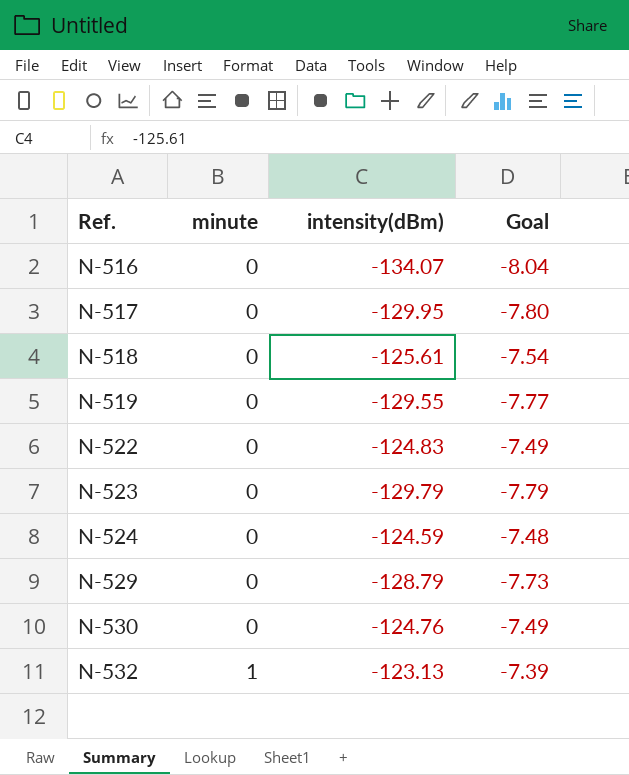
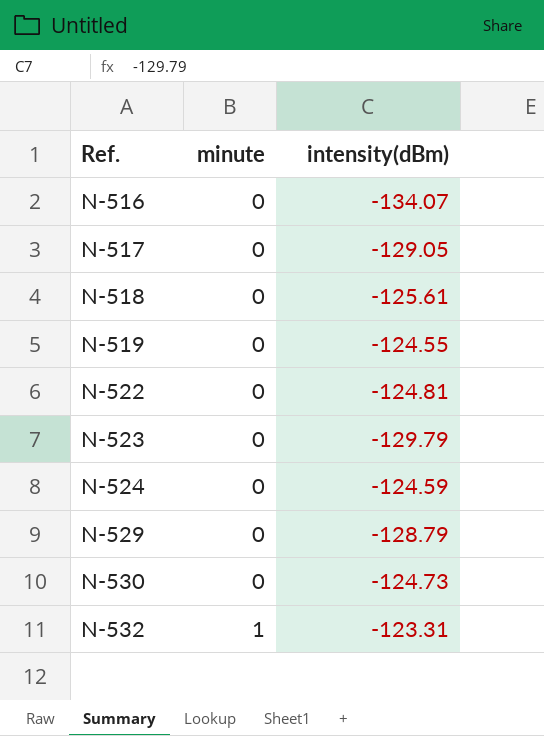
column Goal | formula: [intensity(dBm)] * 0.06 -> none
N-517 | intensity(dBm): -129.95 -> -129.05
N-519 | intensity(dBm): -129.55 -> -124.55
N-522 | intensity(dBm): -124.83 -> -124.81
N-530 | intensity(dBm): -124.76 -> -124.73
N-532 | intensity(dBm): -123.13 -> -123.31

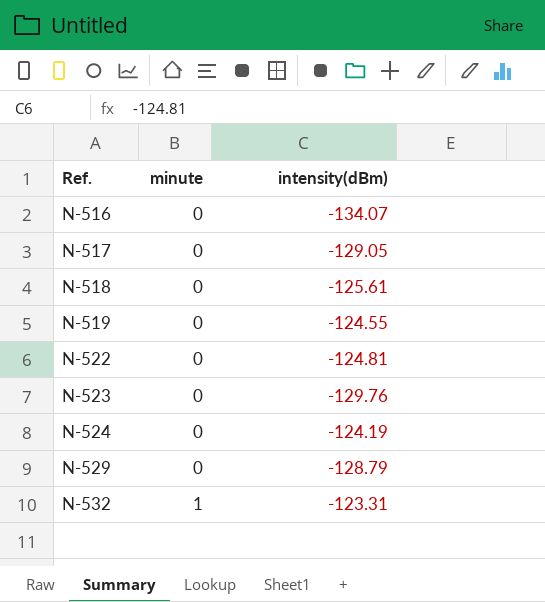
row N-530: 0 | -124.73 -> none
N-523 | intensity(dBm): -129.79 -> -129.76
N-524 | intensity(dBm): -124.59 -> -124.19

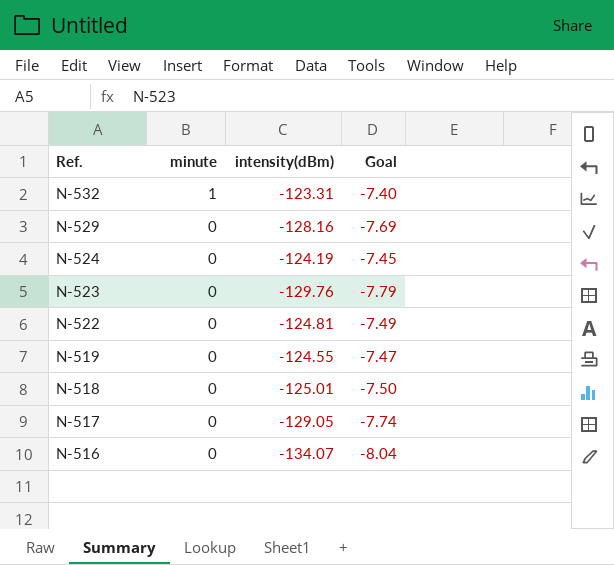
row order: Ref. ascending -> Ref. descending
column Goal | formula: none -> [intensity(dBm)] * 0.06
N-529 | intensity(dBm): -128.79 -> -128.16
N-518 | intensity(dBm): -125.61 -> -125.01

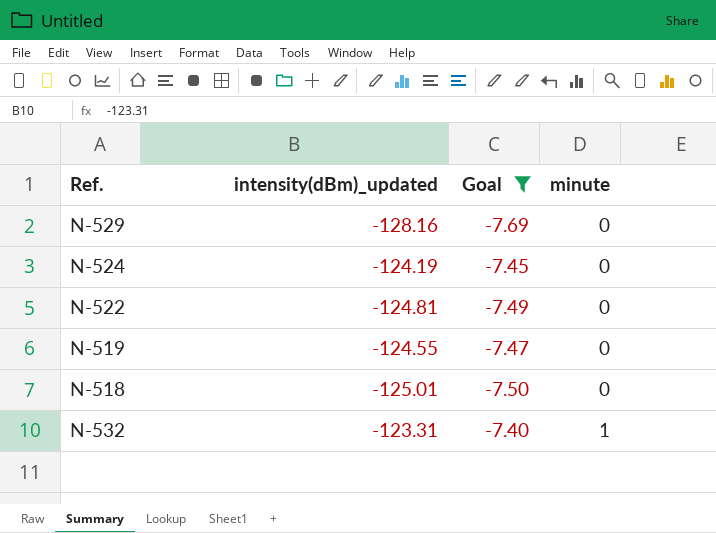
filter: none -> Goal >= -7.69
row order: Ref. descending -> minute ascending
column name: intensity(dBm) -> intensity(dBm)_updated
column minute | position: 2 -> 4

